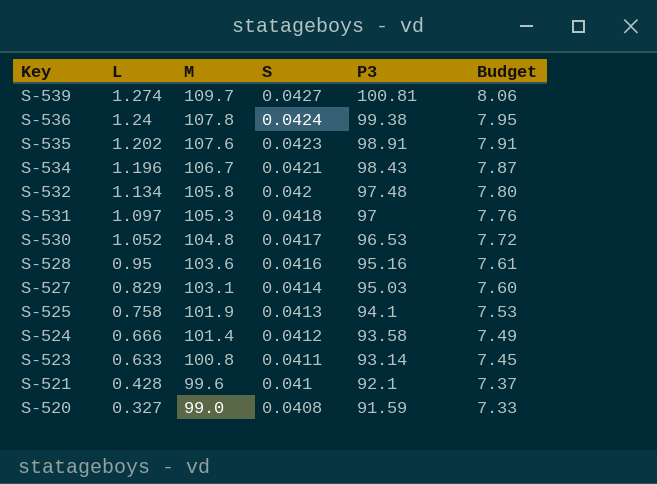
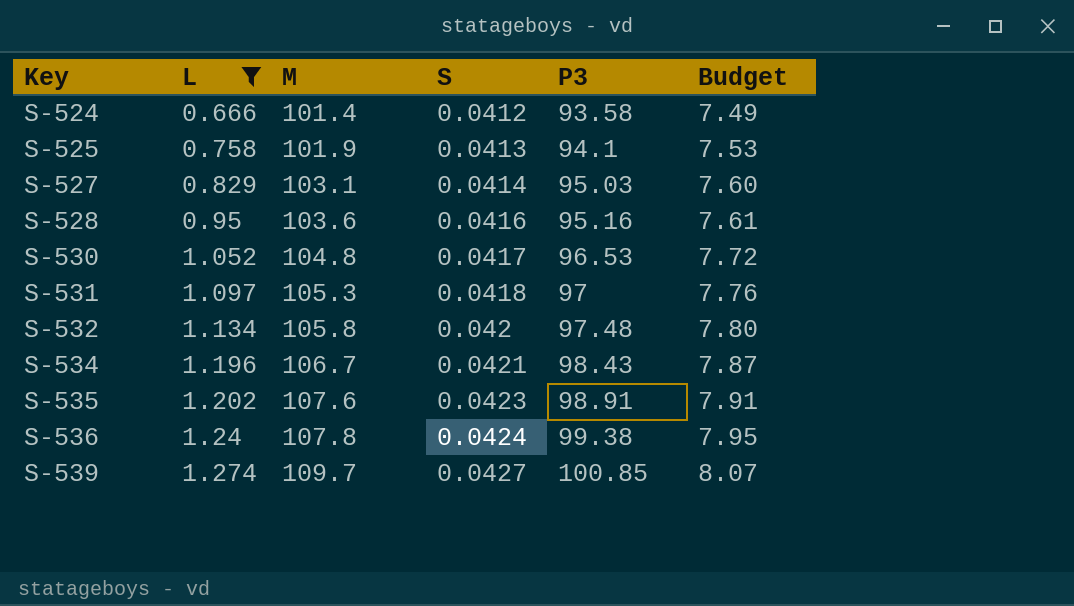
filter: none -> L >= 0.666
row order: Key descending -> Key ascending
S-539 | P3: 100.81 -> 100.85
S-539 | Budget: 8.06 -> 8.07

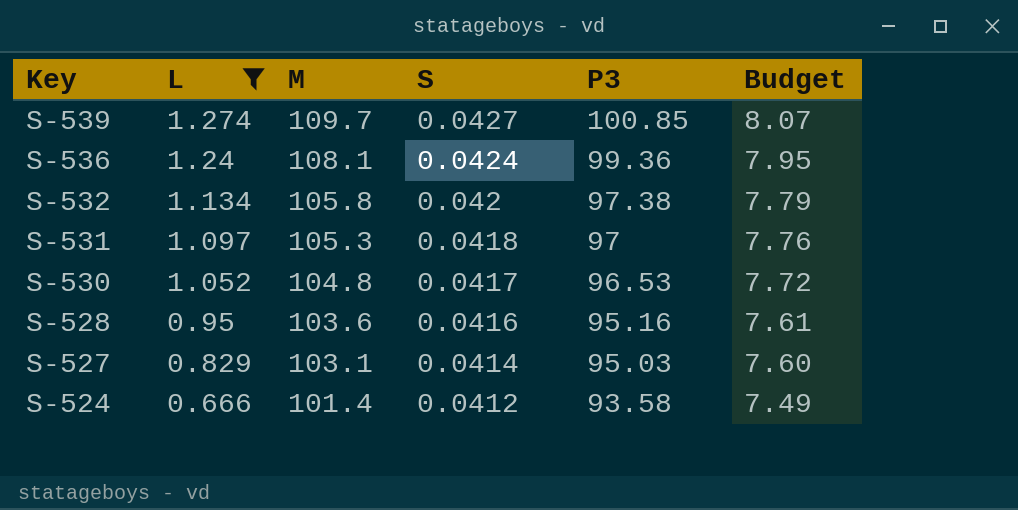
row order: Key ascending -> Key descending
row S-525: 0.758 | 101.9 | 0.0413 | 94.1 | 7.53 -> none
row S-534: 1.196 | 106.7 | 0.0421 | 98.43 | 7.87 -> none
row S-535: 1.202 | 107.6 | 0.0423 | 98.91 | 7.91 -> none
S-536 | M: 107.8 -> 108.1
S-536 | P3: 99.38 -> 99.36
S-532 | P3: 97.48 -> 97.38
S-532 | Budget: 7.80 -> 7.79

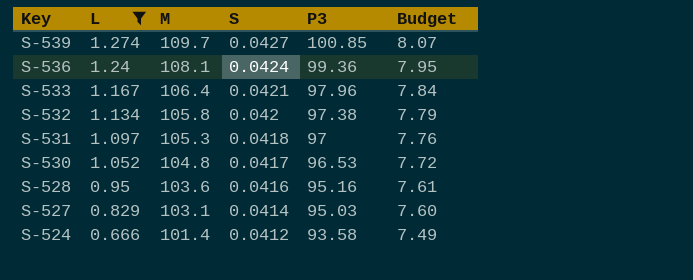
row S-533: none -> 1.167 | 106.4 | 0.0421 | 97.96 | 7.84

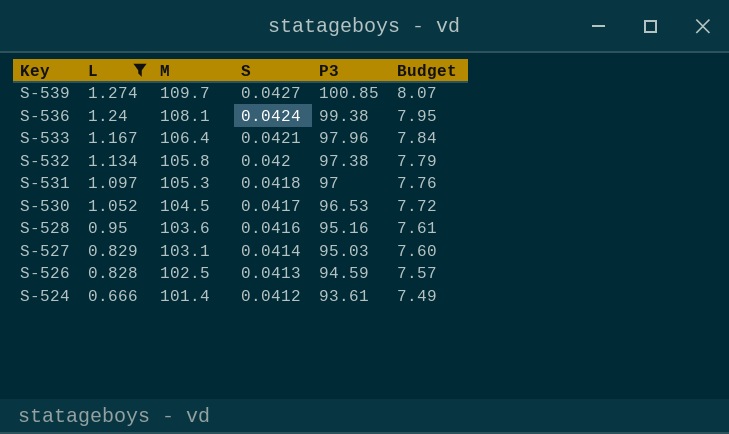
S-536 | P3: 99.36 -> 99.38
S-530 | M: 104.8 -> 104.5
row S-526: none -> 0.828 | 102.5 | 0.0413 | 94.59 | 7.57
S-524 | P3: 93.58 -> 93.61

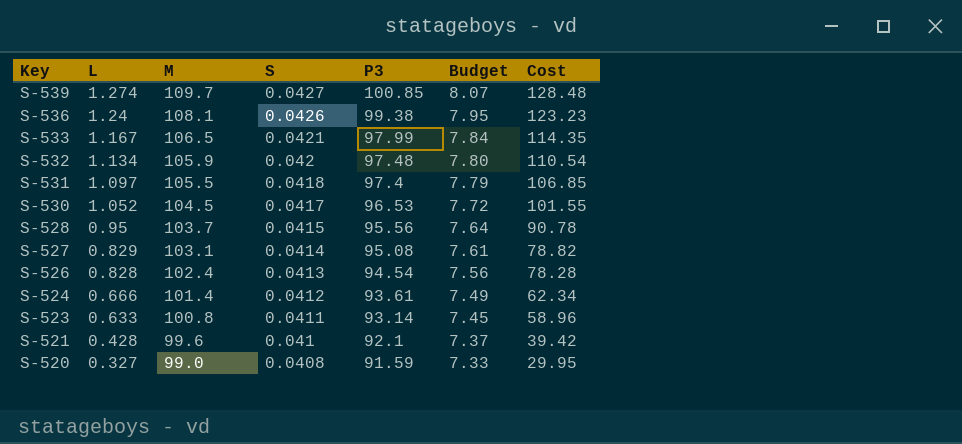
filter: L >= 0.666 -> none
column Cost | formula: none -> [L] * [P3]
S-536 | S: 0.0424 -> 0.0426
S-533 | M: 106.4 -> 106.5
S-533 | P3: 97.96 -> 97.99
S-532 | M: 105.8 -> 105.9
S-532 | P3: 97.38 -> 97.48
S-532 | Budget: 7.79 -> 7.80
S-531 | M: 105.3 -> 105.5
S-531 | P3: 97 -> 97.4
S-531 | Budget: 7.76 -> 7.79
S-528 | M: 103.6 -> 103.7
S-528 | S: 0.0416 -> 0.0415
S-528 | P3: 95.16 -> 95.56
S-528 | Budget: 7.61 -> 7.64
S-527 | P3: 95.03 -> 95.08
S-527 | Budget: 7.60 -> 7.61
S-526 | M: 102.5 -> 102.4
S-526 | P3: 94.59 -> 94.54
S-526 | Budget: 7.57 -> 7.56

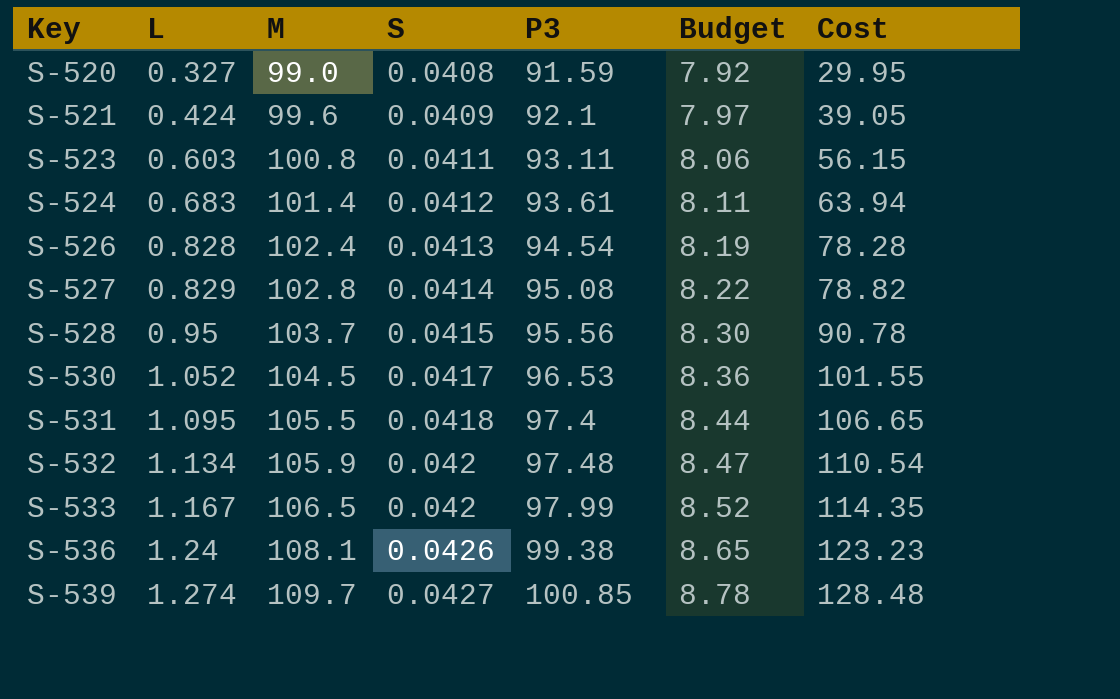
row order: Key descending -> Key ascending
column Budget | formula: [P3] * 0.08 -> [M] * 0.08
S-521 | L: 0.428 -> 0.424
S-521 | S: 0.041 -> 0.0409
S-521 | Cost: 39.42 -> 39.05
S-523 | L: 0.633 -> 0.603
S-523 | P3: 93.14 -> 93.11
S-523 | Cost: 58.96 -> 56.15
S-524 | L: 0.666 -> 0.683
S-524 | Cost: 62.34 -> 63.94
S-527 | M: 103.1 -> 102.8
S-531 | L: 1.097 -> 1.095
S-531 | Cost: 106.85 -> 106.65
S-533 | S: 0.0421 -> 0.042

